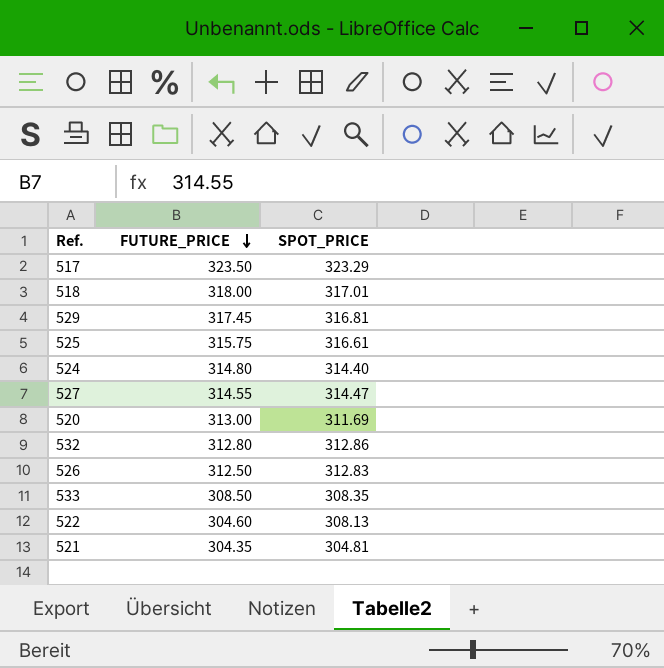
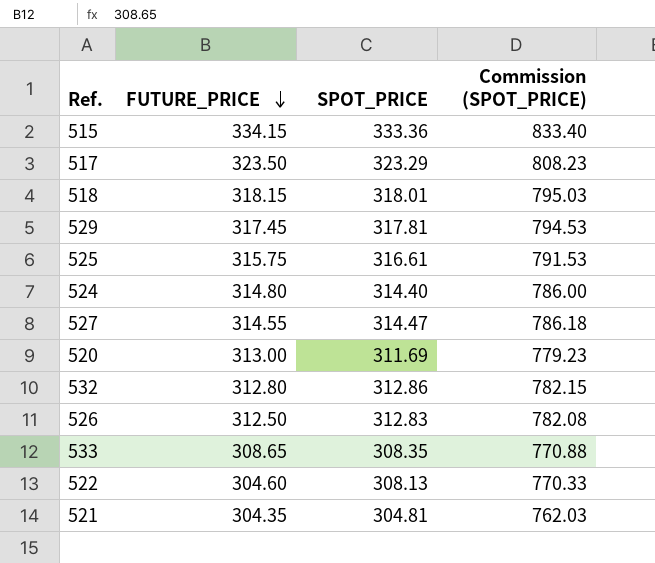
column Commission (SPOT_PRICE) | formula: none -> [SPOT_PRICE] * 2.5
row 515: none -> 334.15 | 333.36 | 833.40
518 | FUTURE_PRICE: 318.00 -> 318.15
518 | SPOT_PRICE: 317.01 -> 318.01
529 | SPOT_PRICE: 316.81 -> 317.81
533 | FUTURE_PRICE: 308.50 -> 308.65

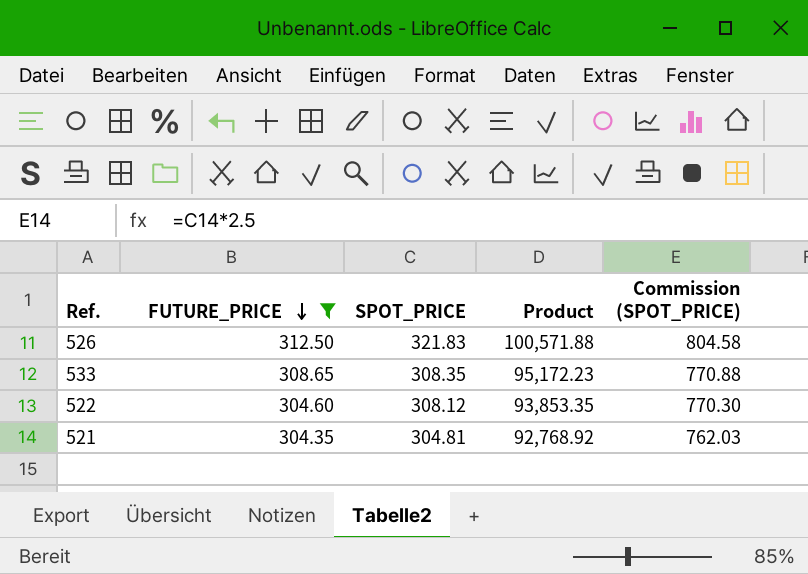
filter: none -> FUTURE_PRICE <= 312.50
column Product | formula: none -> [FUTURE_PRICE] * [SPOT_PRICE]
526 | SPOT_PRICE: 312.83 -> 321.83
526 | Commission (SPOT_PRICE): 782.08 -> 804.58
522 | SPOT_PRICE: 308.13 -> 308.12
522 | Commission (SPOT_PRICE): 770.33 -> 770.30

